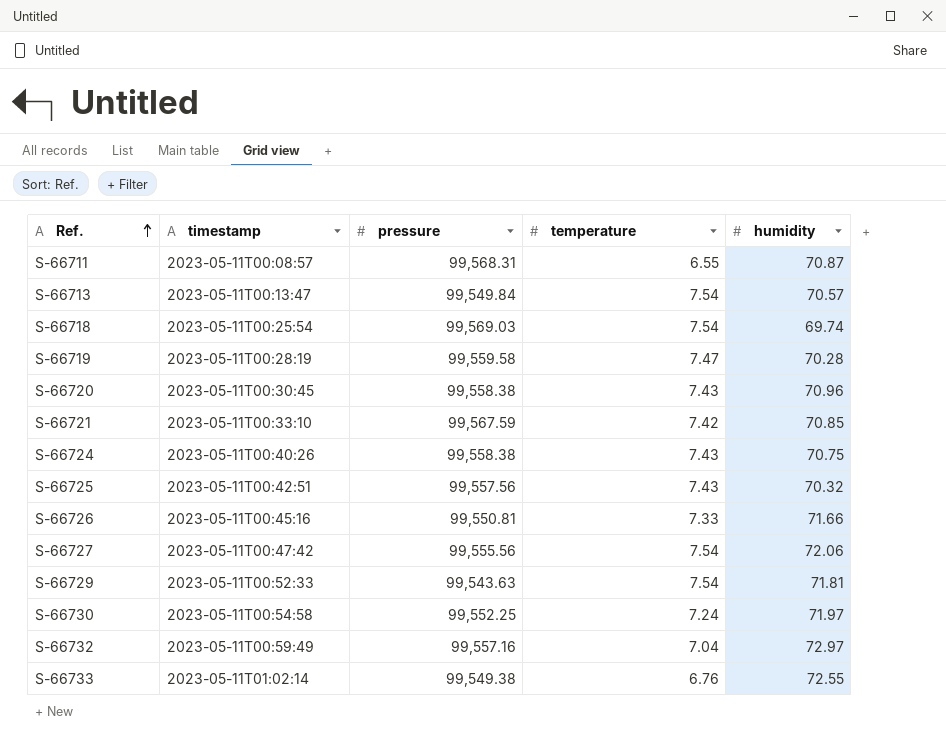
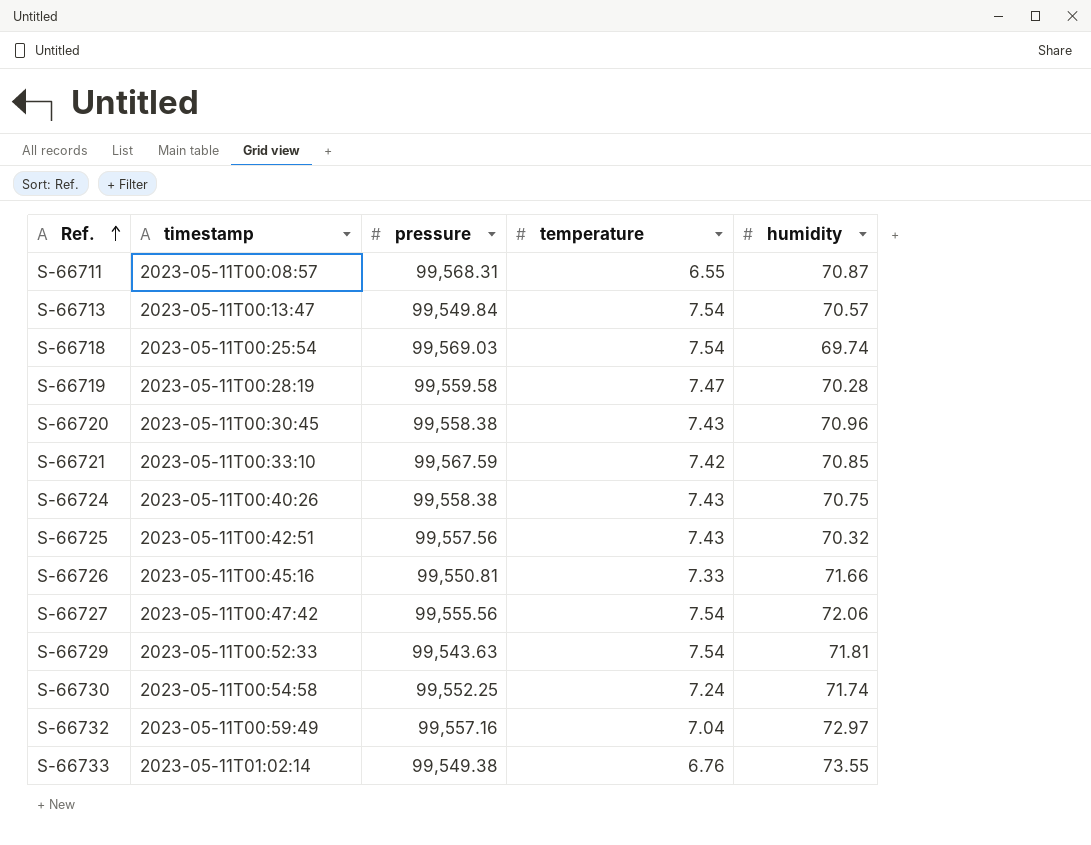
S-66730 | humidity: 71.97 -> 71.74
S-66733 | humidity: 72.55 -> 73.55

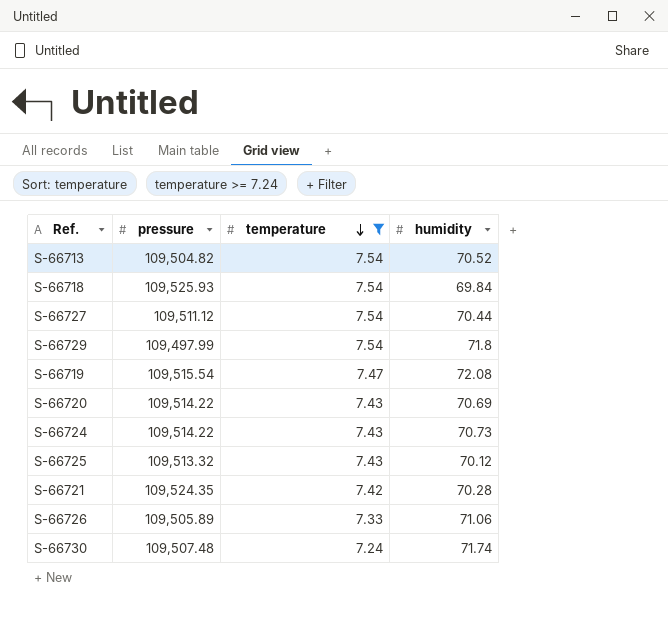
filter: none -> temperature >= 7.24
row order: Ref. ascending -> temperature descending
column timestamp | position: 2 -> none
S-66713 | pressure: 99,549.84 -> 109,504.82
S-66713 | humidity: 70.57 -> 70.52
S-66718 | pressure: 99,569.03 -> 109,525.93
S-66718 | humidity: 69.74 -> 69.84
S-66727 | pressure: 99,555.56 -> 109,511.12
S-66727 | humidity: 72.06 -> 70.44
S-66729 | pressure: 99,543.63 -> 109,497.99
S-66729 | humidity: 71.81 -> 71.8
S-66719 | pressure: 99,559.58 -> 109,515.54
S-66719 | humidity: 70.28 -> 72.08
S-66720 | pressure: 99,558.38 -> 109,514.22
S-66720 | humidity: 70.96 -> 70.69
S-66724 | pressure: 99,558.38 -> 109,514.22
S-66724 | humidity: 70.75 -> 70.73
S-66725 | pressure: 99,557.56 -> 109,513.32
S-66725 | humidity: 70.32 -> 70.12
S-66721 | pressure: 99,567.59 -> 109,524.35
S-66721 | humidity: 70.85 -> 70.28
S-66726 | pressure: 99,550.81 -> 109,505.89
S-66726 | humidity: 71.66 -> 71.06
S-66730 | pressure: 99,552.25 -> 109,507.48

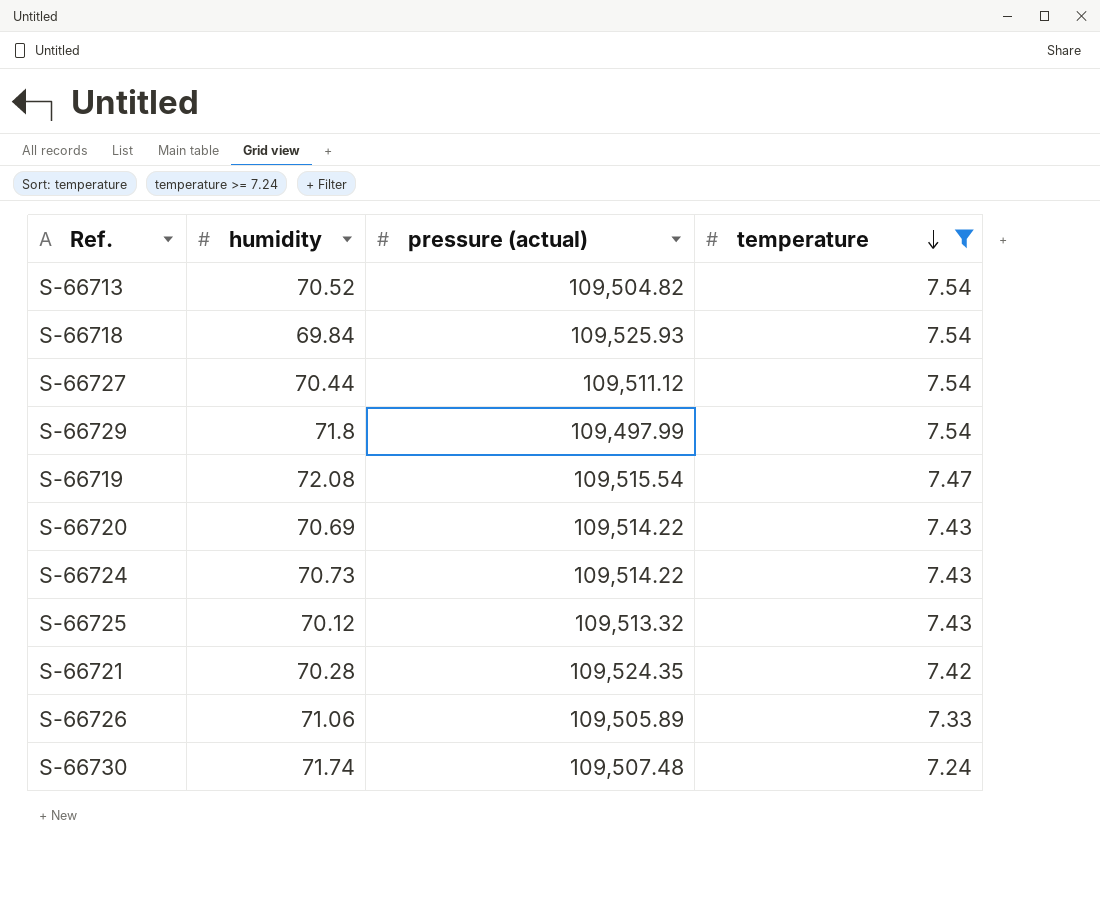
column humidity | position: 4 -> 2
column name: pressure -> pressure (actual)

